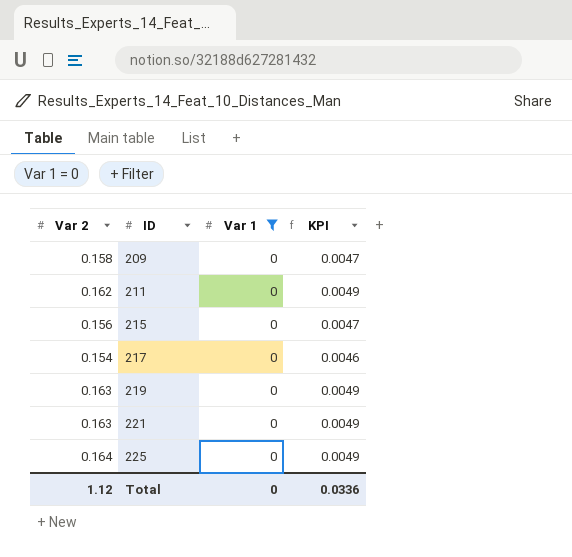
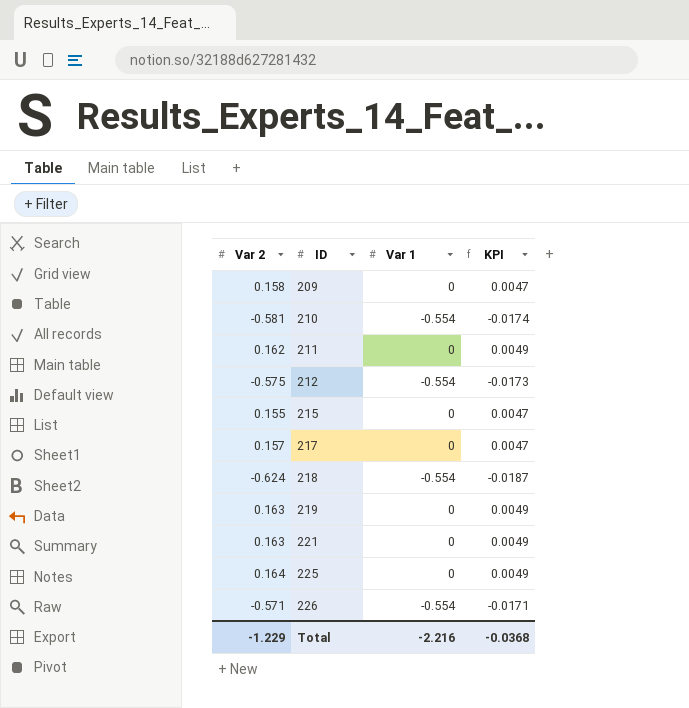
filter: Var 1 = 0 -> none
215 | Var 2: 0.156 -> 0.155
217 | Var 2: 0.154 -> 0.157
217 | KPI: 0.0046 -> 0.0047
Total | Var 2: 1.12 -> -1.229
Total | Var 1: 0 -> -2.216
Total | KPI: 0.0336 -> -0.0368

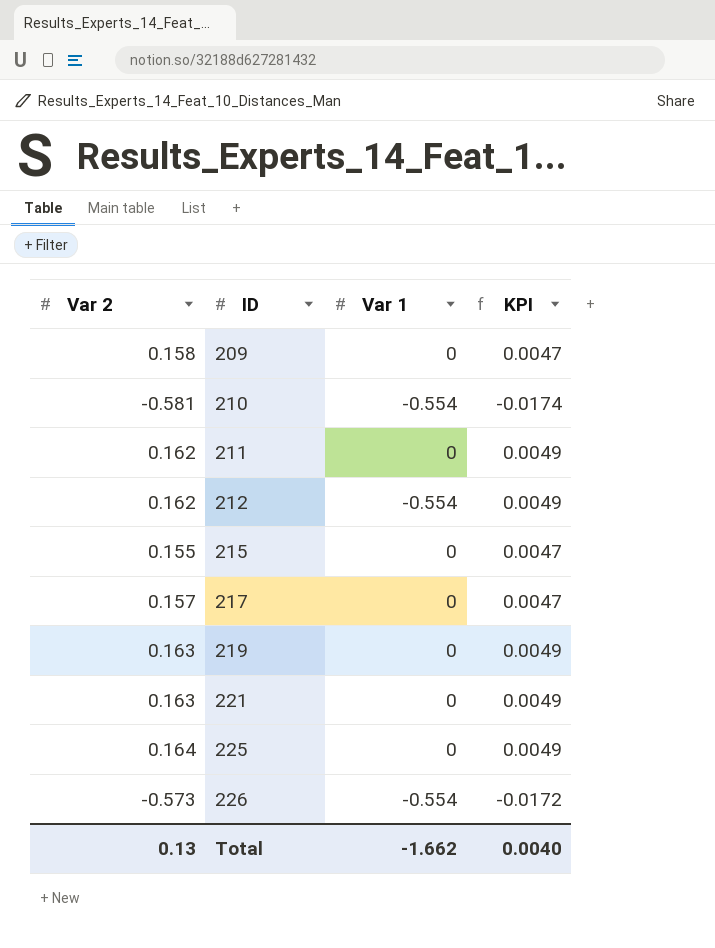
row 218: -0.624 | -0.554 | -0.0187 -> none
212 | Var 2: -0.575 -> 0.162
212 | KPI: -0.0173 -> 0.0049
226 | Var 2: -0.571 -> -0.573
226 | KPI: -0.0171 -> -0.0172
Total | Var 2: -1.229 -> 0.13
Total | Var 1: -2.216 -> -1.662
Total | KPI: -0.0368 -> 0.0040

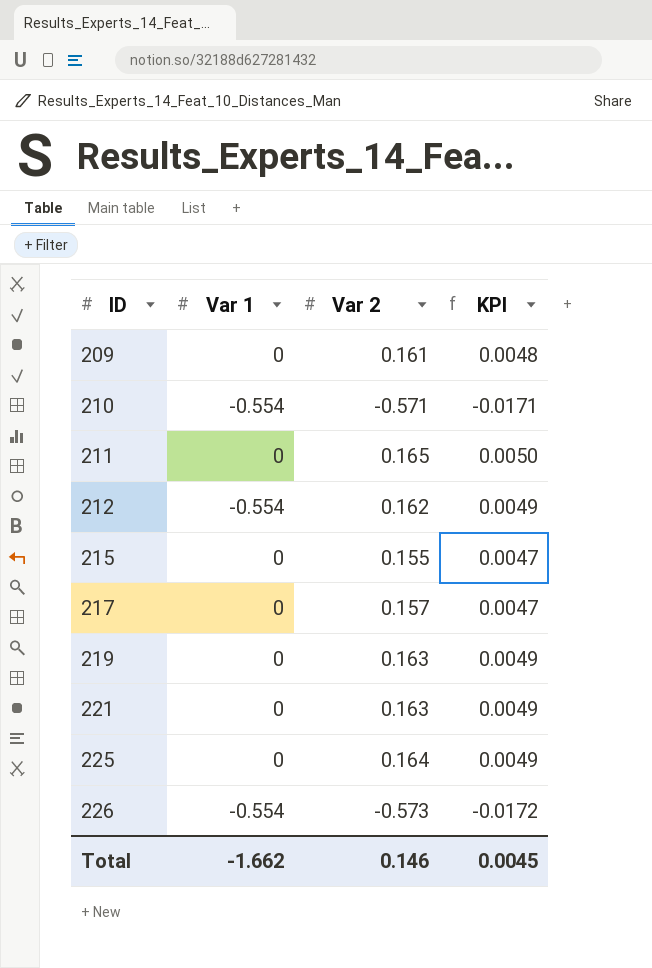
column Var 2 | position: 1 -> 3
209 | Var 2: 0.158 -> 0.161
209 | KPI: 0.0047 -> 0.0048
210 | Var 2: -0.581 -> -0.571
210 | KPI: -0.0174 -> -0.0171
211 | Var 2: 0.162 -> 0.165
211 | KPI: 0.0049 -> 0.0050
Total | Var 2: 0.13 -> 0.146
Total | KPI: 0.0040 -> 0.0045

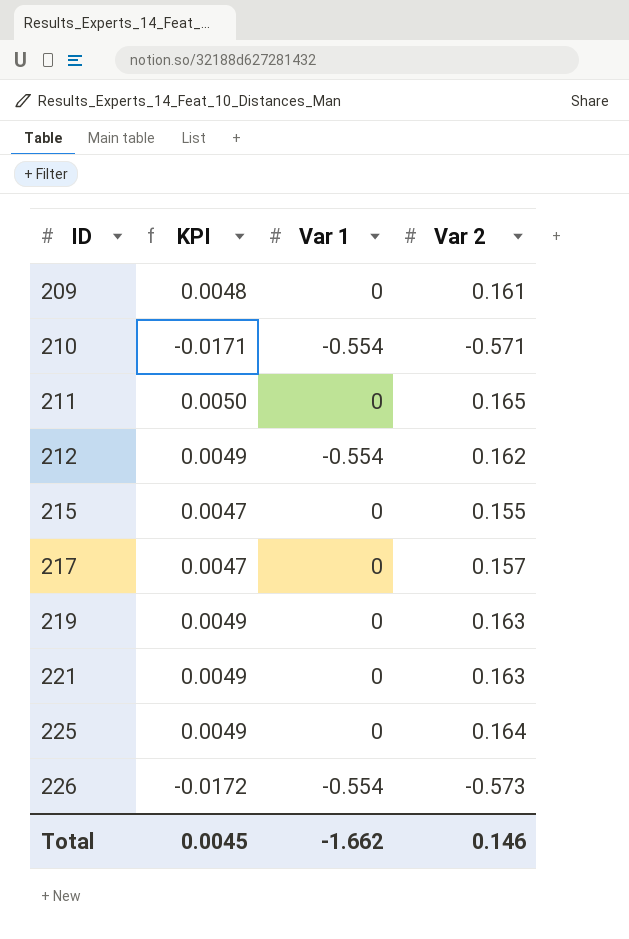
column KPI | position: 4 -> 2

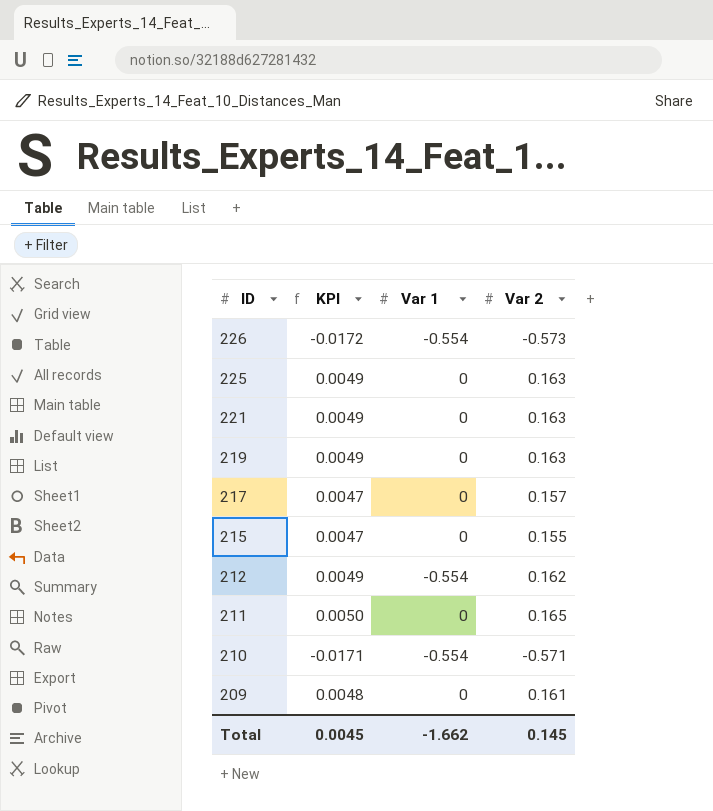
row order: ID ascending -> ID descending
225 | Var 2: 0.164 -> 0.163
Total | Var 2: 0.146 -> 0.145

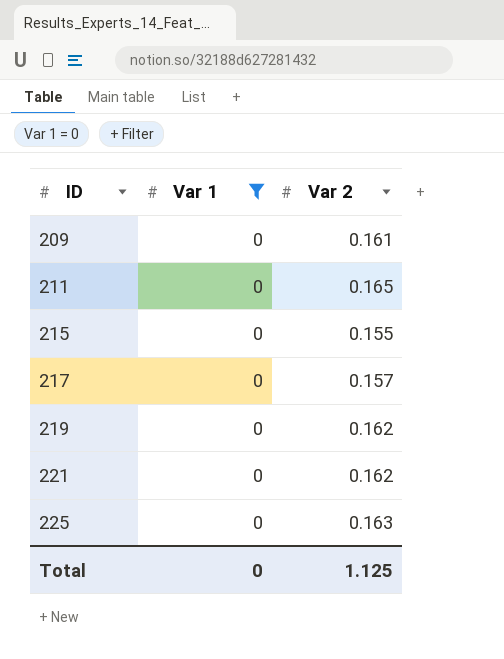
filter: none -> Var 1 = 0
row order: ID descending -> ID ascending
column KPI | formula: [Var 2] * 0.03 -> none
219 | Var 2: 0.163 -> 0.162
221 | Var 2: 0.163 -> 0.162
Total | Var 1: -1.662 -> 0
Total | Var 2: 0.145 -> 1.125

